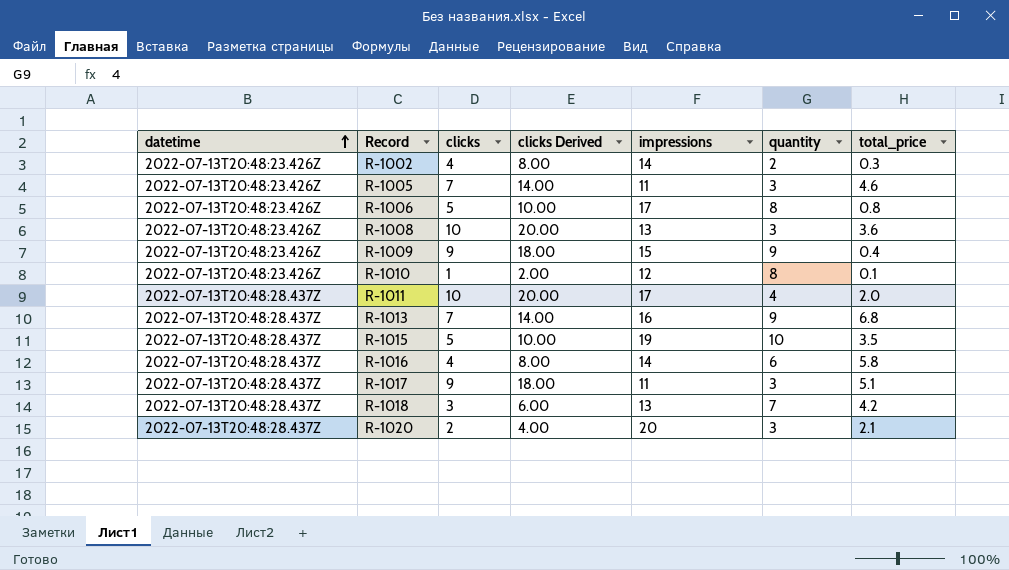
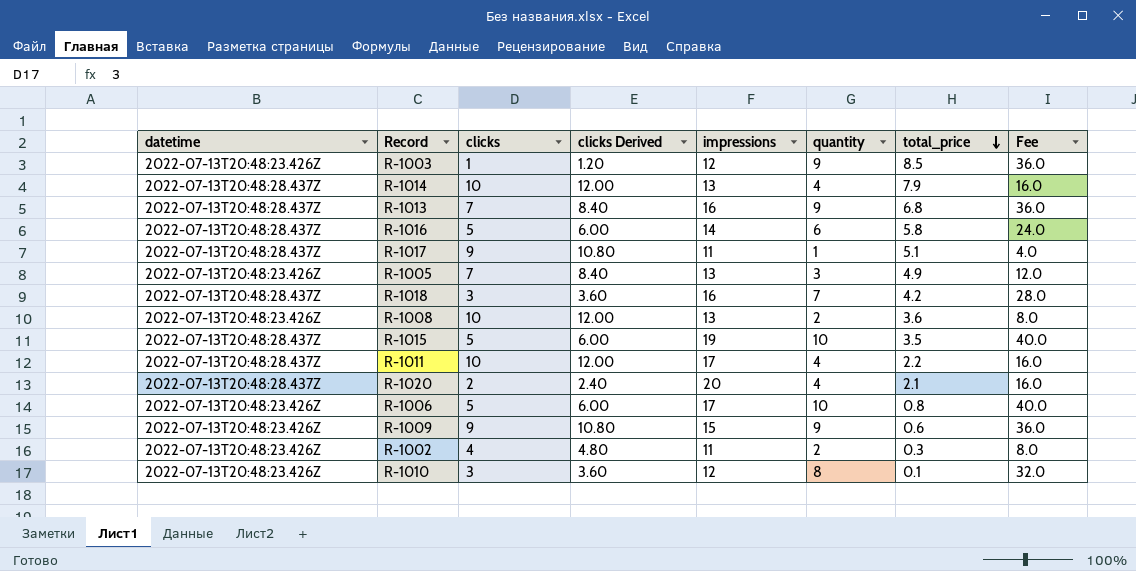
row order: datetime ascending -> total_price descending
column clicks Derived | formula: [clicks] * 2 -> [clicks] * 1.2
column Fee | formula: none -> [quantity] * 4
row R-1003: none -> 2022-07-13T20:48:23.426Z | 1 | 1.20 | 12 | 9 | 8.5 | 36.0
row R-1014: none -> 2022-07-13T20:48:28.437Z | 10 | 12.00 | 13 | 4 | 7.9 | 16.0
R-1016 | clicks: 4 -> 5
R-1017 | quantity: 3 -> 1
R-1005 | impressions: 11 -> 13
R-1005 | total_price: 4.6 -> 4.9
R-1018 | impressions: 13 -> 16
R-1008 | quantity: 3 -> 2
R-1011 | total_price: 2.0 -> 2.2
R-1020 | quantity: 3 -> 4
R-1006 | quantity: 8 -> 10
R-1009 | total_price: 0.4 -> 0.6
R-1002 | impressions: 14 -> 11
R-1010 | clicks: 1 -> 3

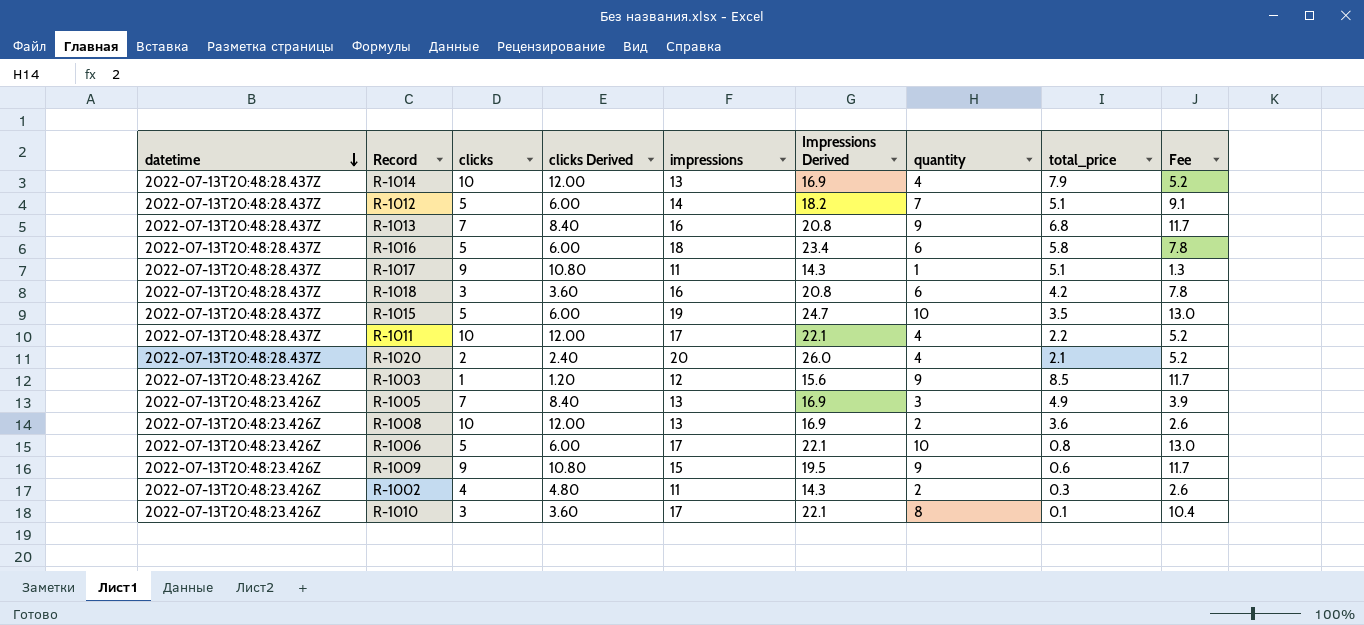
row order: total_price descending -> datetime descending
column Impressions Derived | formula: none -> [impressions] * 1.3
column Fee | formula: [quantity] * 4 -> [quantity] * 1.3
row R-1012: none -> 2022-07-13T20:48:28.437Z | 5 | 6.00 | 14 | 18.2 | 7 | 5.1 | 9.1
R-1016 | impressions: 14 -> 18
R-1018 | quantity: 7 -> 6
R-1010 | impressions: 12 -> 17

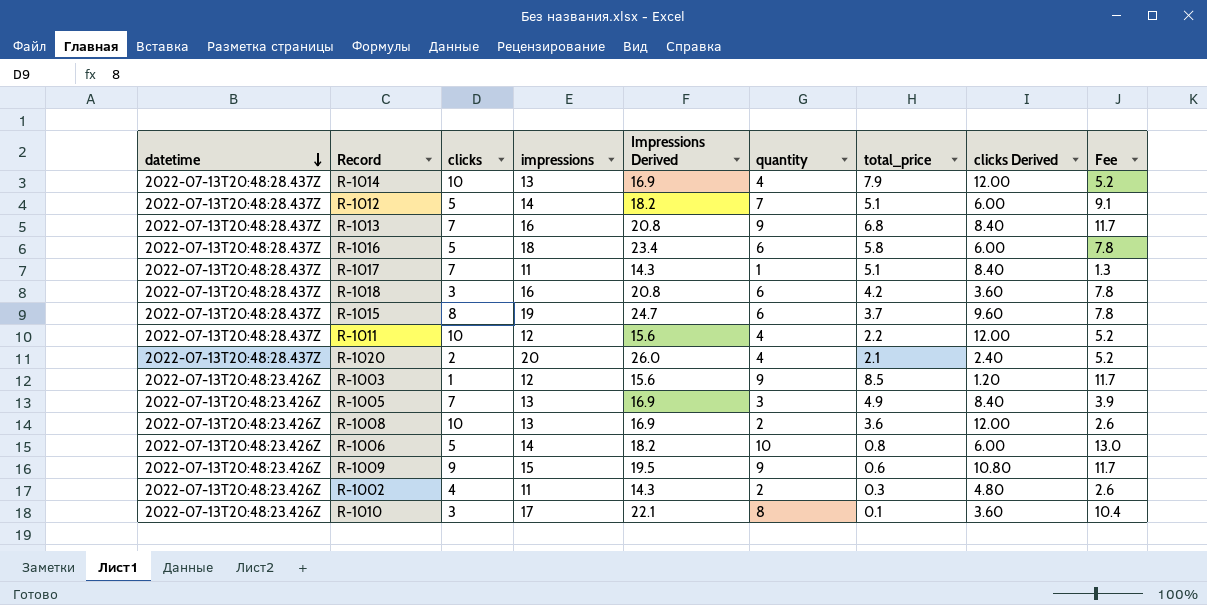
column clicks Derived | position: 4 -> 8
R-1017 | clicks: 9 -> 7
R-1017 | clicks Derived: 10.80 -> 8.40
R-1015 | clicks: 5 -> 8
R-1015 | quantity: 10 -> 6
R-1015 | total_price: 3.5 -> 3.7
R-1015 | clicks Derived: 6.00 -> 9.60
R-1015 | Fee: 13.0 -> 7.8
R-1011 | impressions: 17 -> 12
R-1011 | Impressions Derived: 22.1 -> 15.6
R-1006 | impressions: 17 -> 14
R-1006 | Impressions Derived: 22.1 -> 18.2

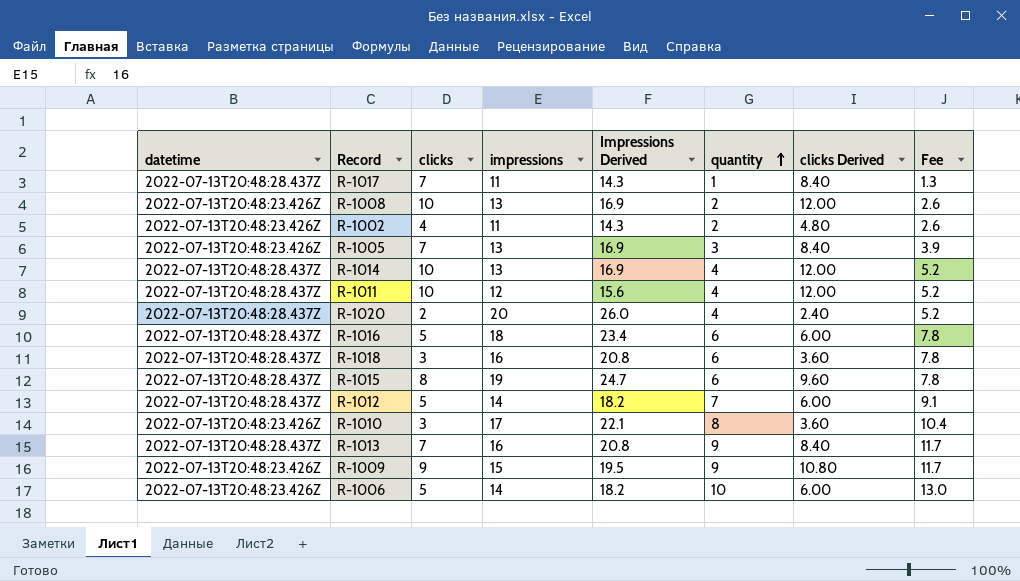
row order: datetime descending -> quantity ascending
column total_price | position: 7 -> none
row R-1003: 2022-07-13T20:48:23.426Z | 1 | 12 | 15.6 | 9 | 8.5 | 1.20 | 11.7 -> none

